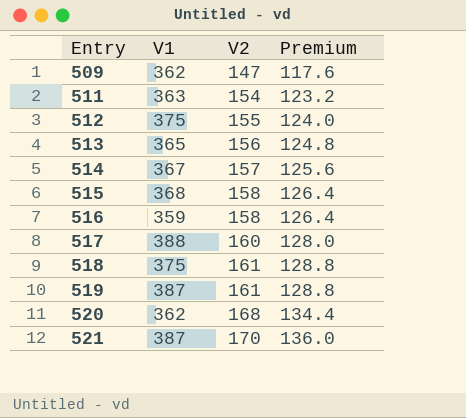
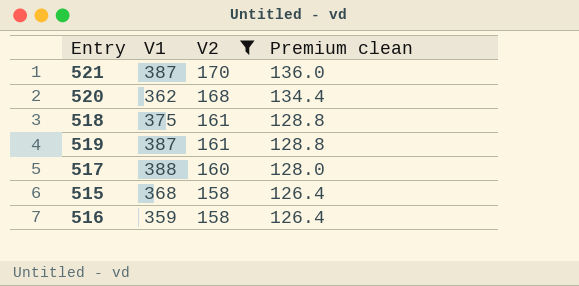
filter: none -> V2 >= 158
row order: Entry ascending -> V2 descending
column name: Premium -> Premium clean

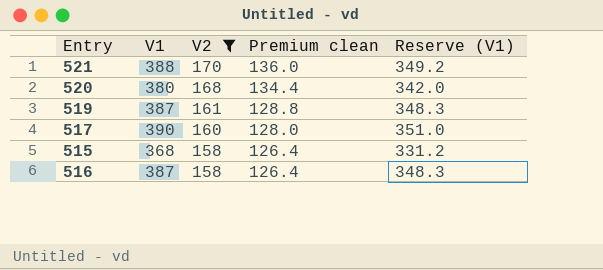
column Reserve (V1) | formula: none -> [V1] * 0.9
row 518: 375 | 161 | 128.8 -> none
521 | V1: 387 -> 388
520 | V1: 362 -> 380
517 | V1: 388 -> 390
516 | V1: 359 -> 387

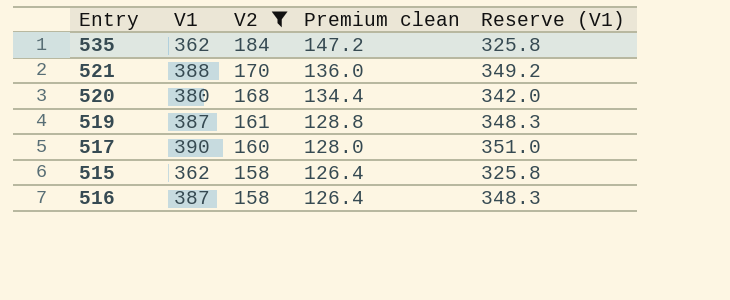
row 535: none -> 362 | 184 | 147.2 | 325.8
515 | V1: 368 -> 362
515 | Reserve (V1): 331.2 -> 325.8

